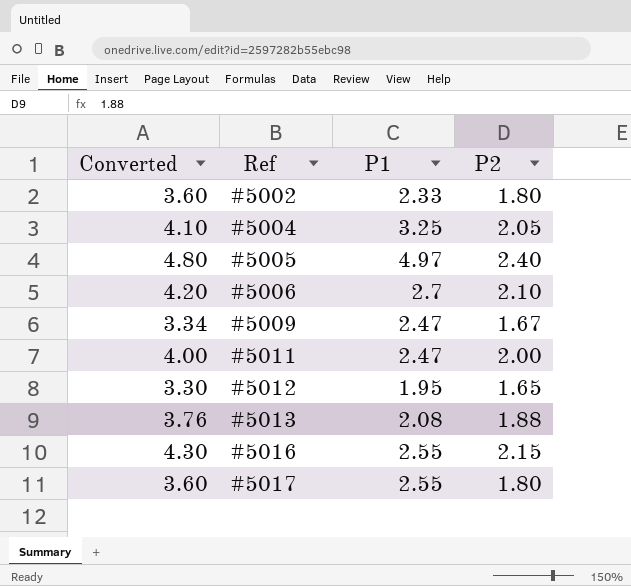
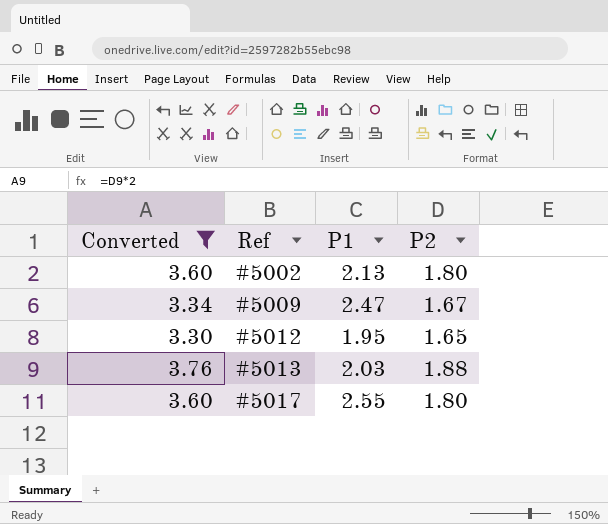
filter: none -> Converted <= 3.76
#5002 | P1: 2.33 -> 2.13
#5013 | P1: 2.08 -> 2.03

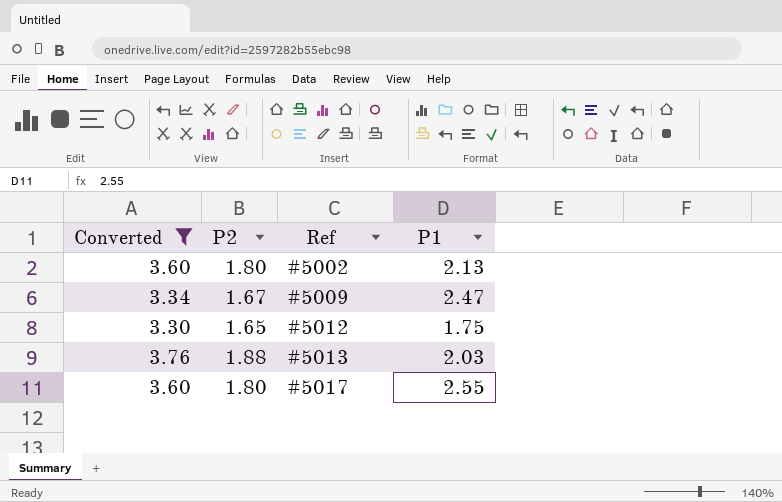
column P2 | position: 4 -> 2
#5012 | P1: 1.95 -> 1.75

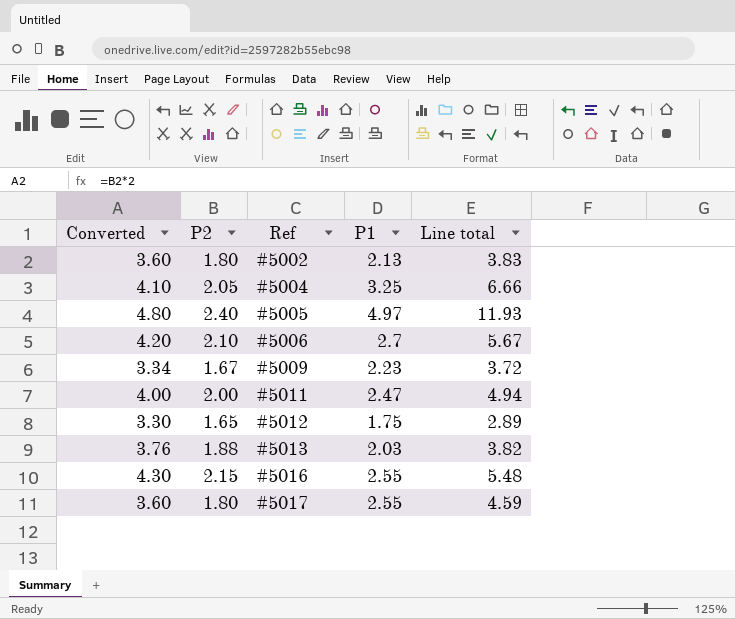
filter: Converted <= 3.76 -> none
column Line total | formula: none -> [P2] * [P1]
#5009 | P1: 2.47 -> 2.23

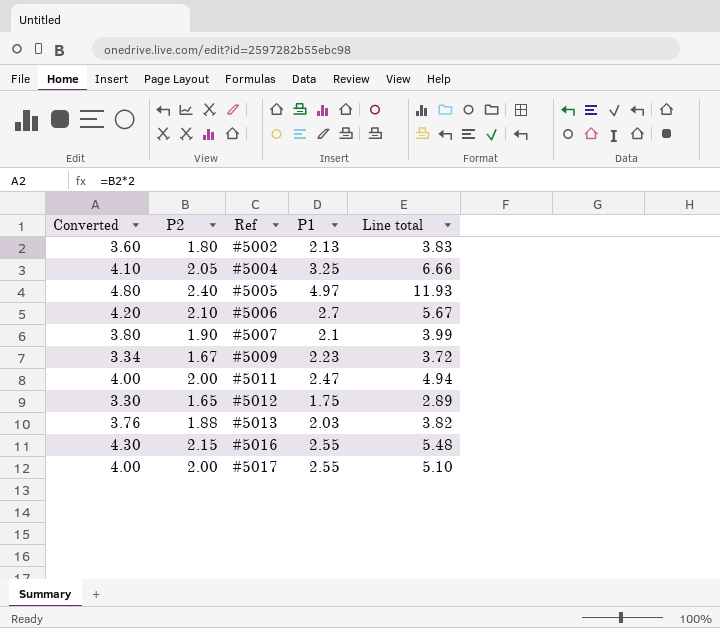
row #5007: none -> 3.80 | 1.90 | 2.1 | 3.99
#5017 | Converted: 3.60 -> 4.00
#5017 | P2: 1.80 -> 2.00
#5017 | Line total: 4.59 -> 5.10

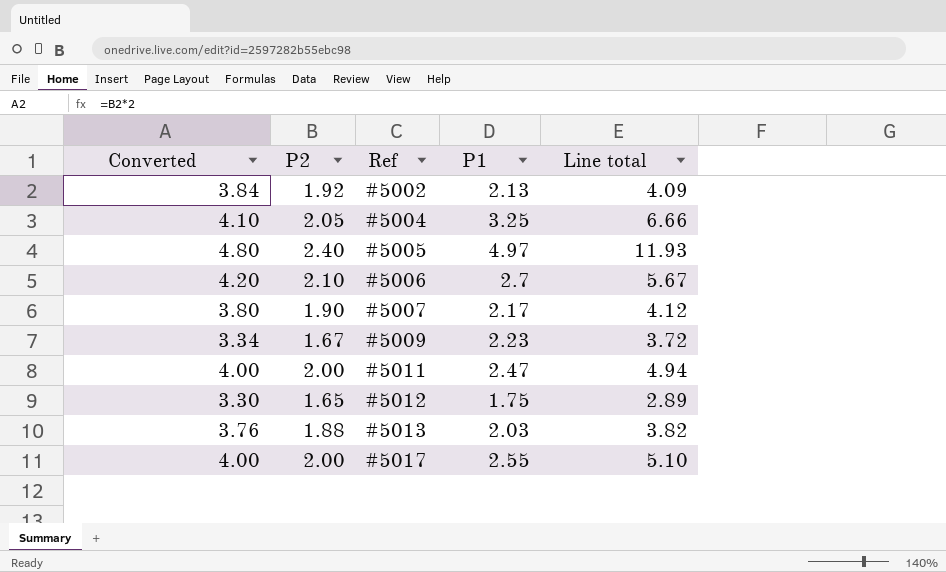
row #5016: 4.30 | 2.15 | 2.55 | 5.48 -> none
#5002 | Converted: 3.60 -> 3.84
#5002 | P2: 1.80 -> 1.92
#5002 | Line total: 3.83 -> 4.09
#5007 | P1: 2.1 -> 2.17
#5007 | Line total: 3.99 -> 4.12

